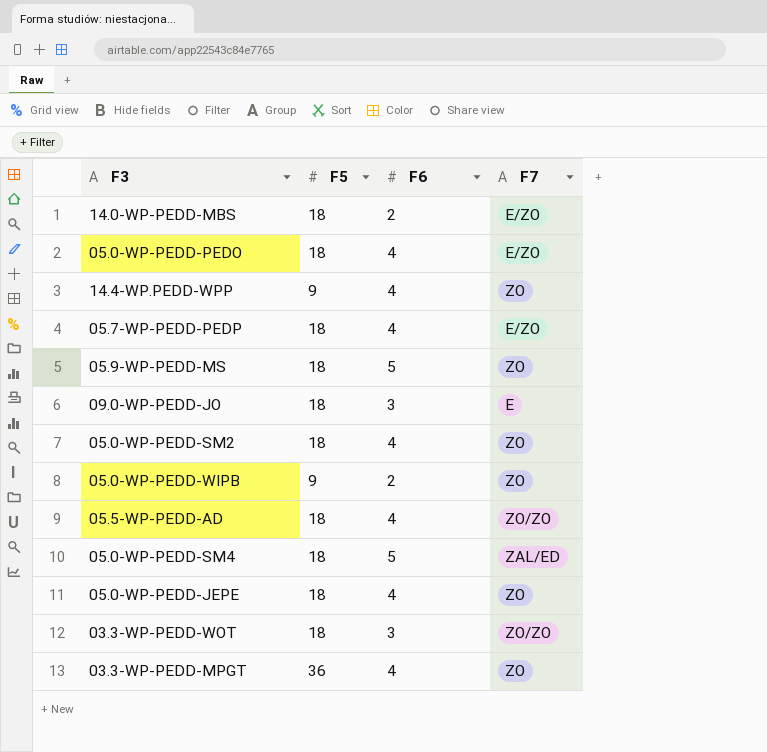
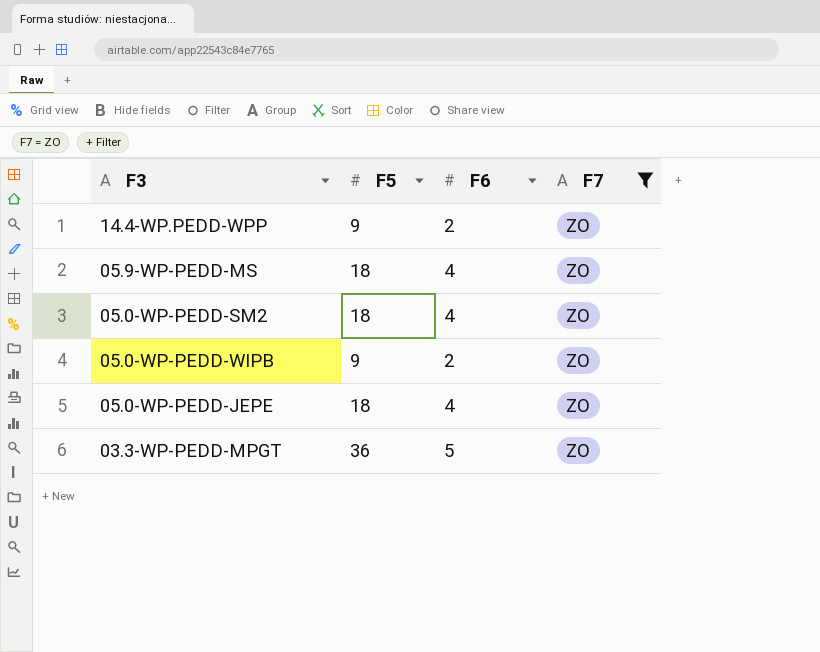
filter: none -> F7 = ZO
14.4-WP.PEDD-WPP | F6: 4 -> 2
05.9-WP-PEDD-MS | F6: 5 -> 4
03.3-WP-PEDD-MPGT | F6: 4 -> 5

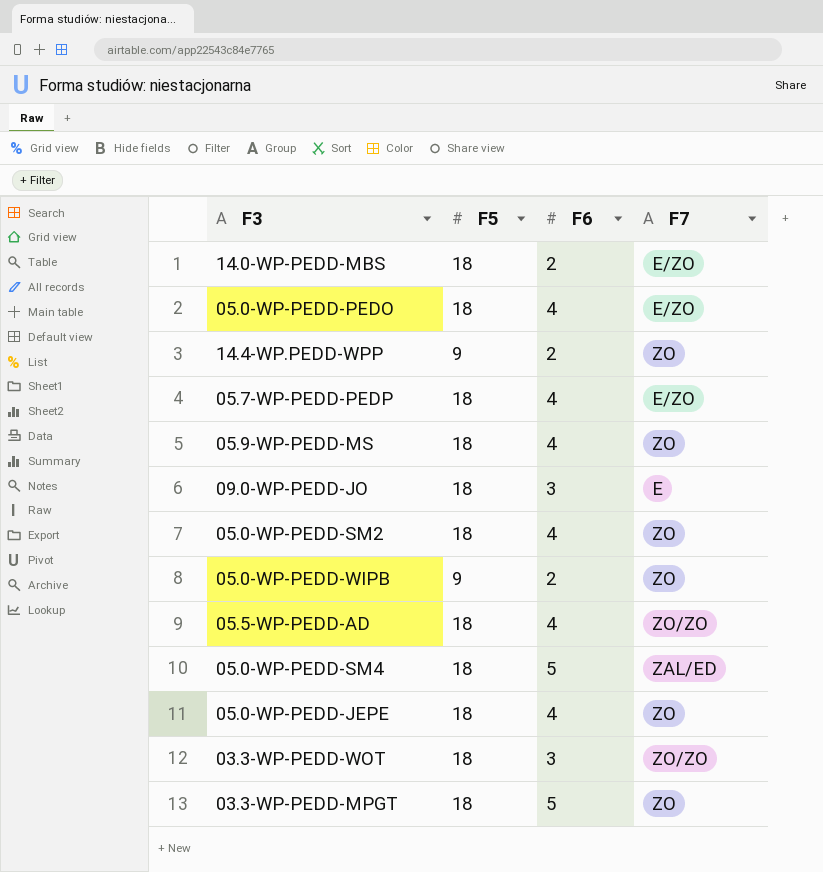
filter: F7 = ZO -> none
03.3-WP-PEDD-MPGT | F5: 36 -> 18

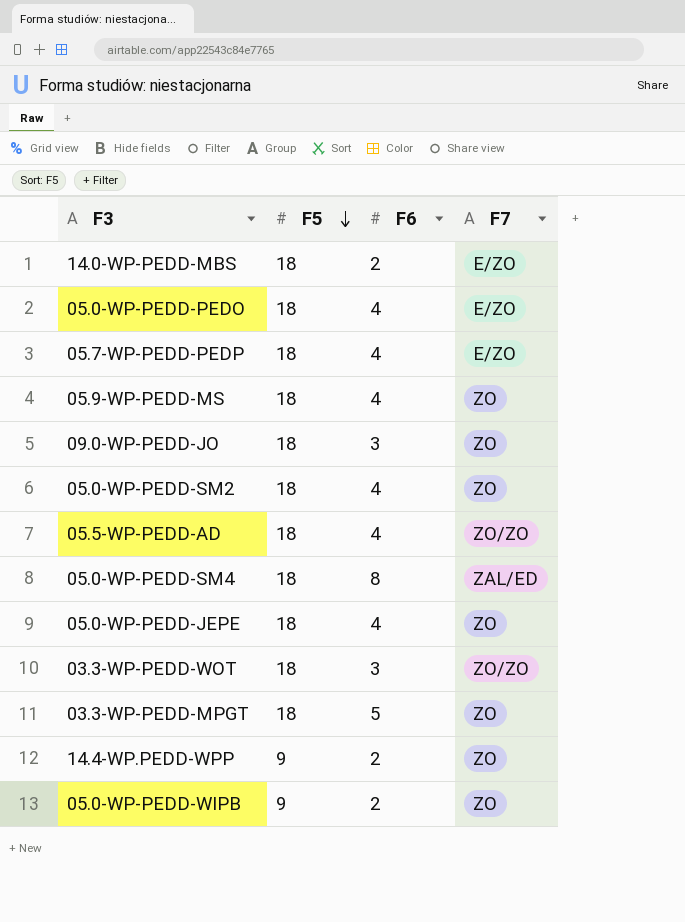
row order: none -> F5 descending
09.0-WP-PEDD-JO | F7: E -> ZO
05.0-WP-PEDD-SM4 | F6: 5 -> 8

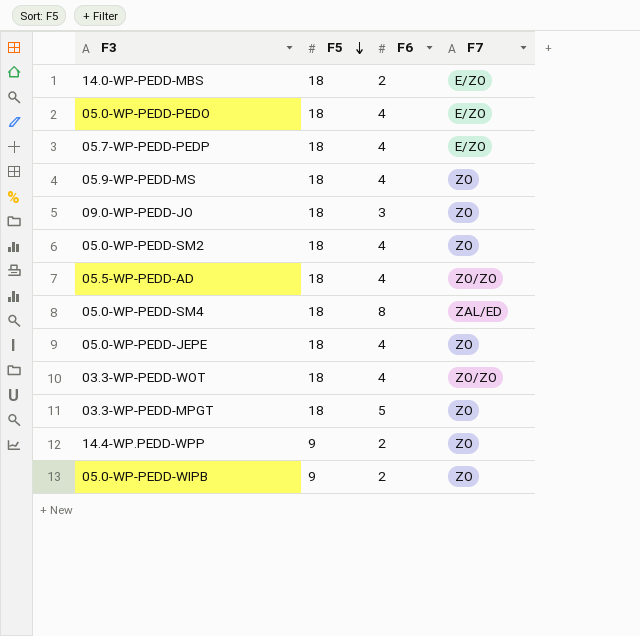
03.3-WP-PEDD-WOT | F6: 3 -> 4

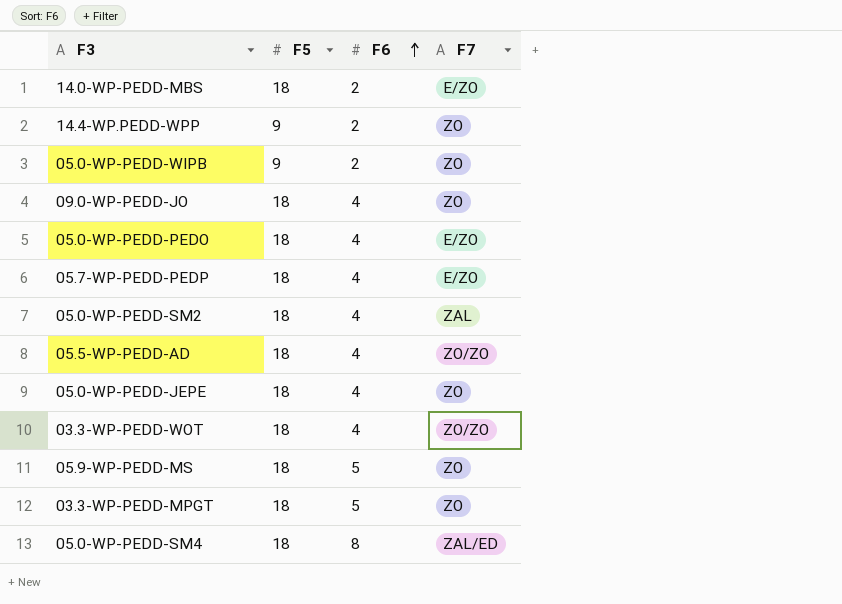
row order: F5 descending -> F6 ascending
09.0-WP-PEDD-JO | F6: 3 -> 4
05.0-WP-PEDD-SM2 | F7: ZO -> ZAL
05.9-WP-PEDD-MS | F6: 4 -> 5

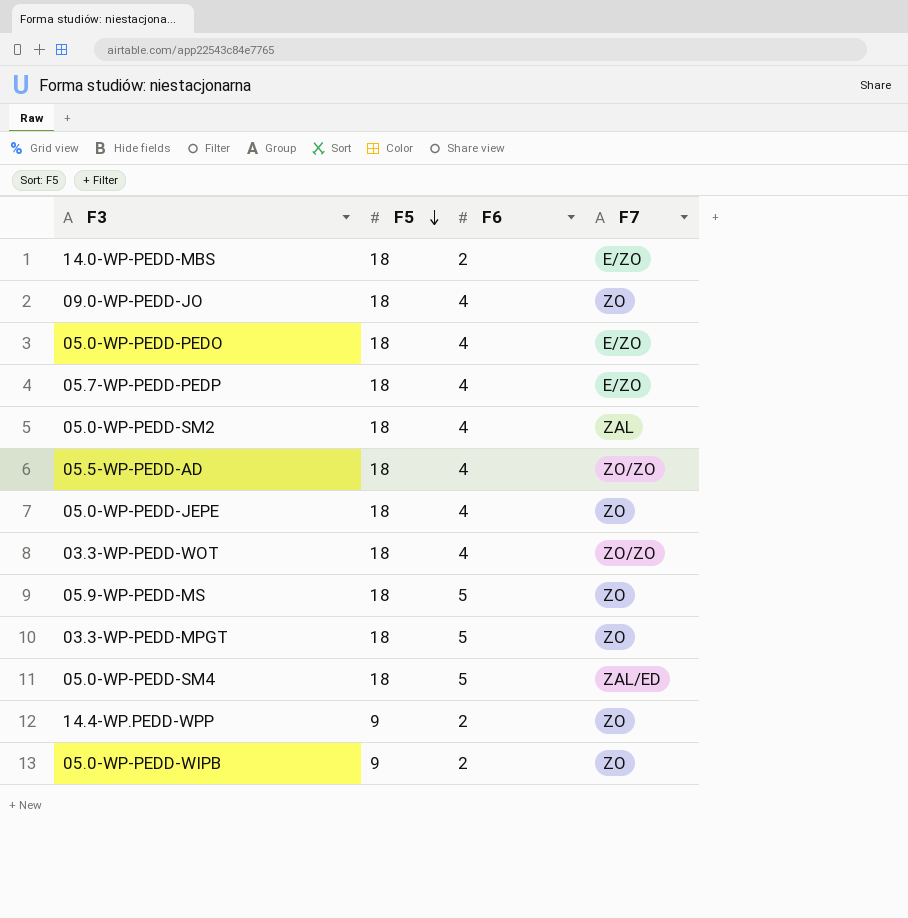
row order: F6 ascending -> F5 descending
05.0-WP-PEDD-SM4 | F6: 8 -> 5

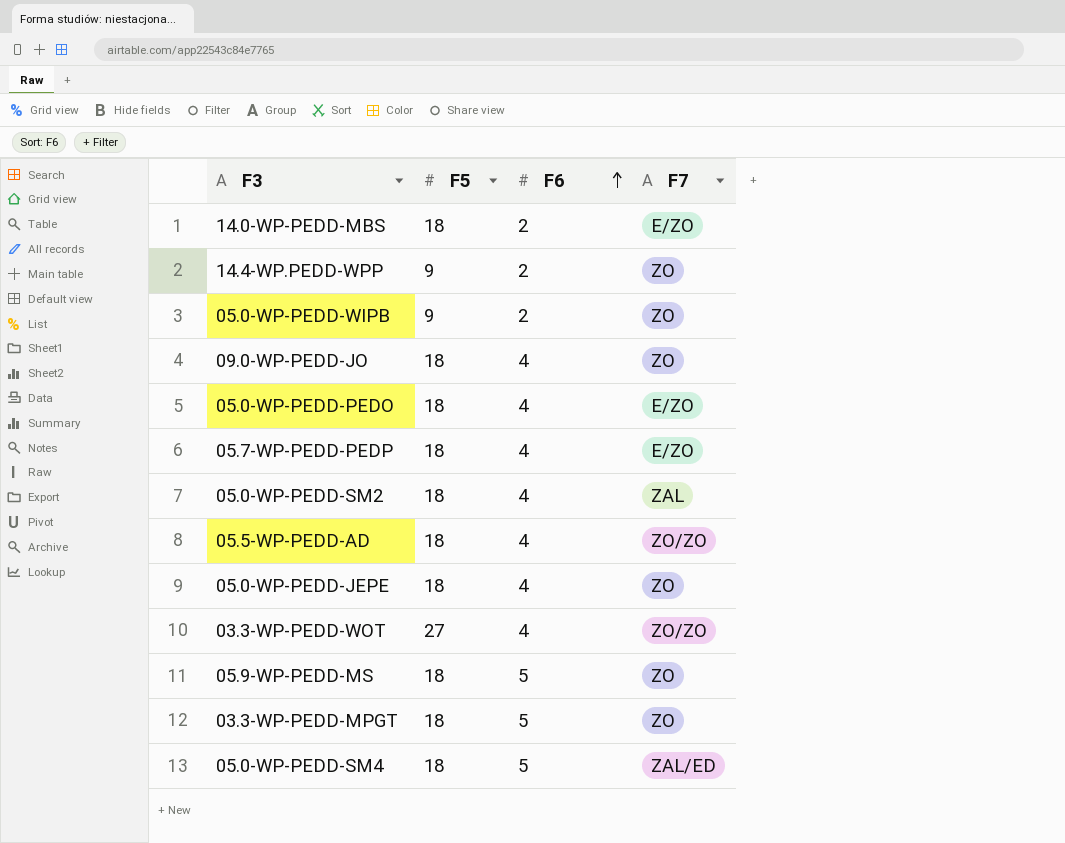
row order: F5 descending -> F6 ascending
03.3-WP-PEDD-WOT | F5: 18 -> 27

